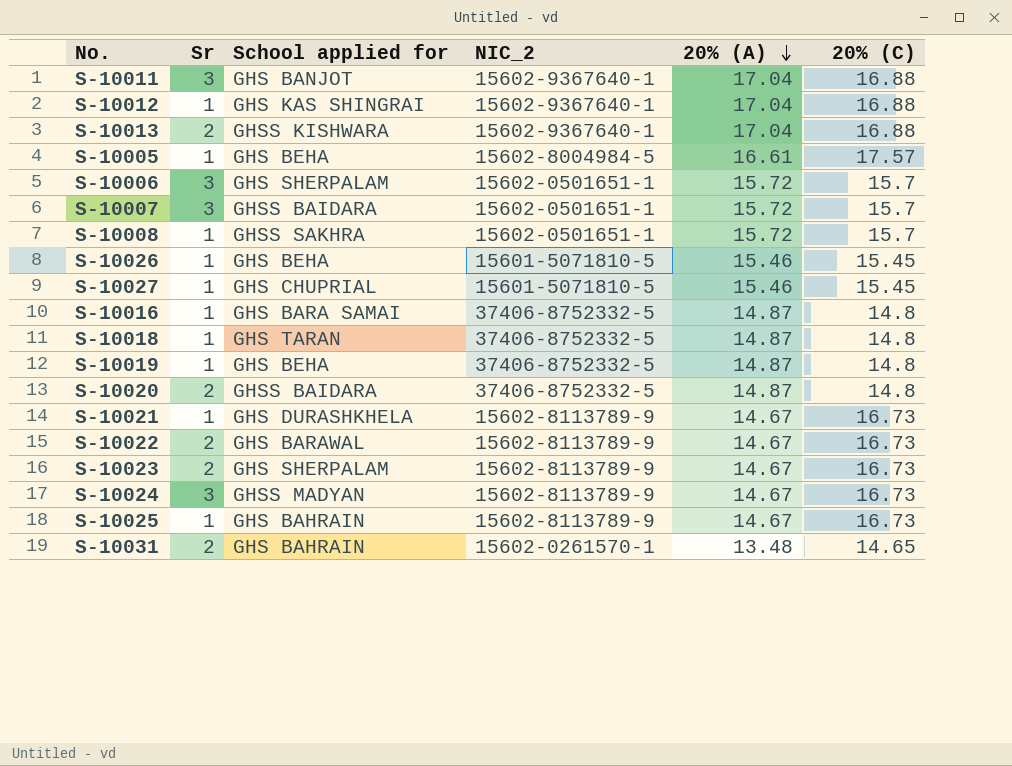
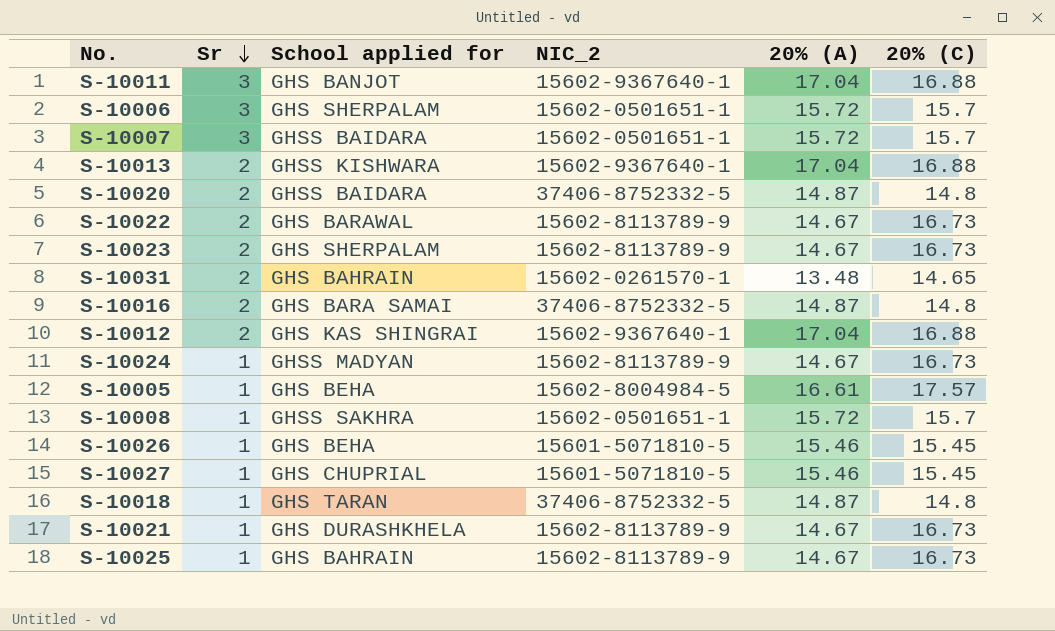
row order: 20% (A) descending -> Sr descending
row S-10019: 1 | GHS BEHA | 37406-8752332-5 | 14.87 | 14.8 -> none
S-10016 | Sr: 1 -> 2
S-10012 | Sr: 1 -> 2
S-10024 | Sr: 3 -> 1

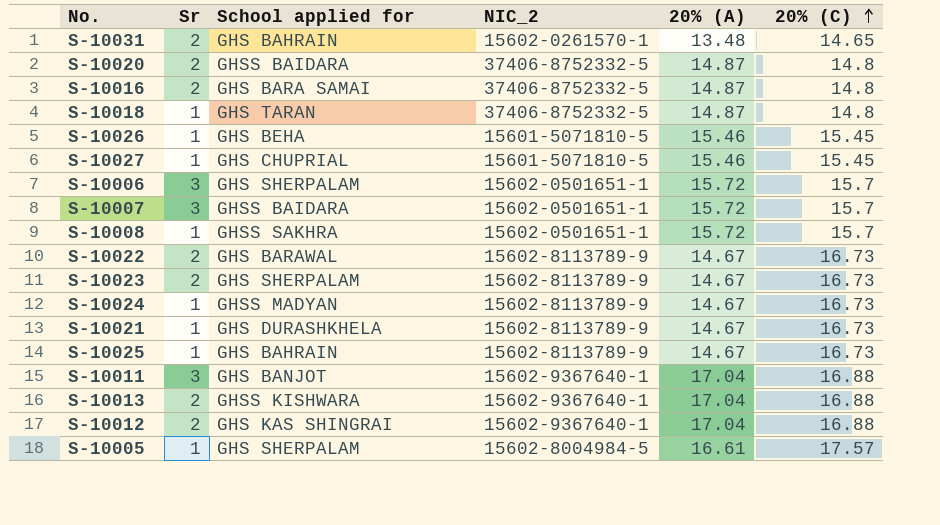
row order: Sr descending -> 20% (C) ascending
S-10005 | School applied for: GHS BEHA -> GHS SHERPALAM

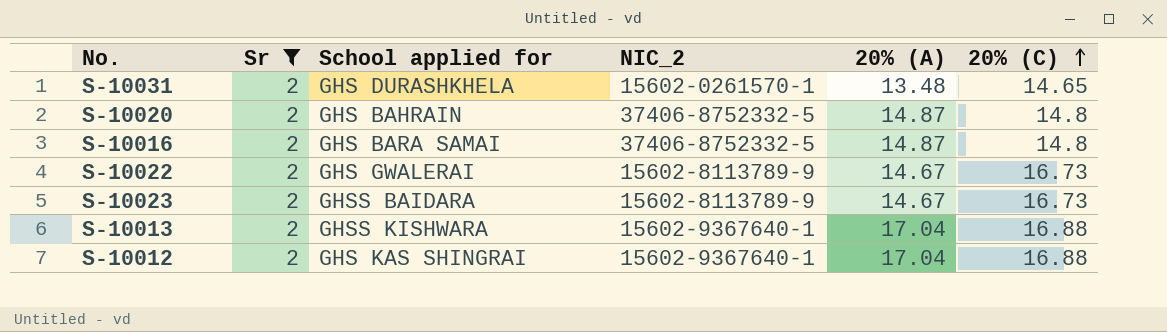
filter: none -> Sr = 2
S-10031 | School applied for: GHS BAHRAIN -> GHS DURASHKHELA
S-10020 | School applied for: GHSS BAIDARA -> GHS BAHRAIN
S-10022 | School applied for: GHS BARAWAL -> GHS GWALERAI
S-10023 | School applied for: GHS SHERPALAM -> GHSS BAIDARA

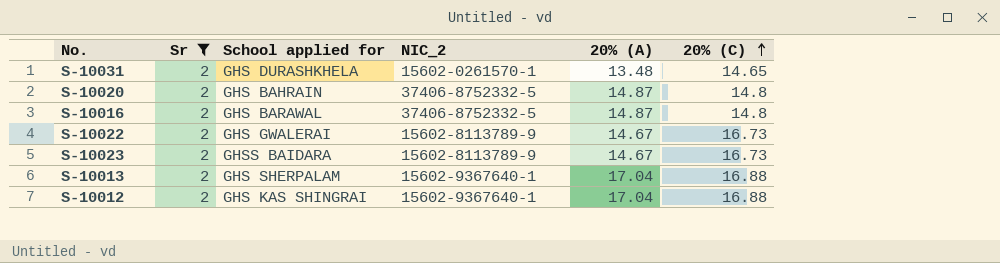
S-10016 | School applied for: GHS BARA SAMAI -> GHS BARAWAL
S-10013 | School applied for: GHSS KISHWARA -> GHS SHERPALAM

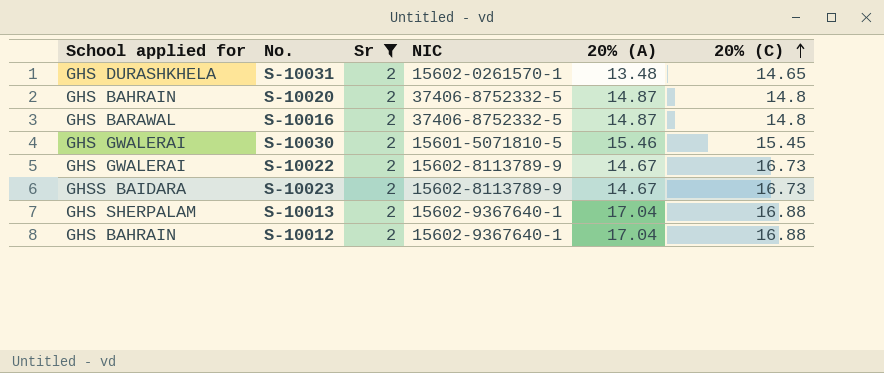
column School applied for | position: 3 -> 1
column name: NIC_2 -> NIC
row S-10030: none -> GHS GWALERAI | 2 | 15601-5071810-5 | 15.46 | 15.45
S-10012 | School applied for: GHS KAS SHINGRAI -> GHS BAHRAIN

